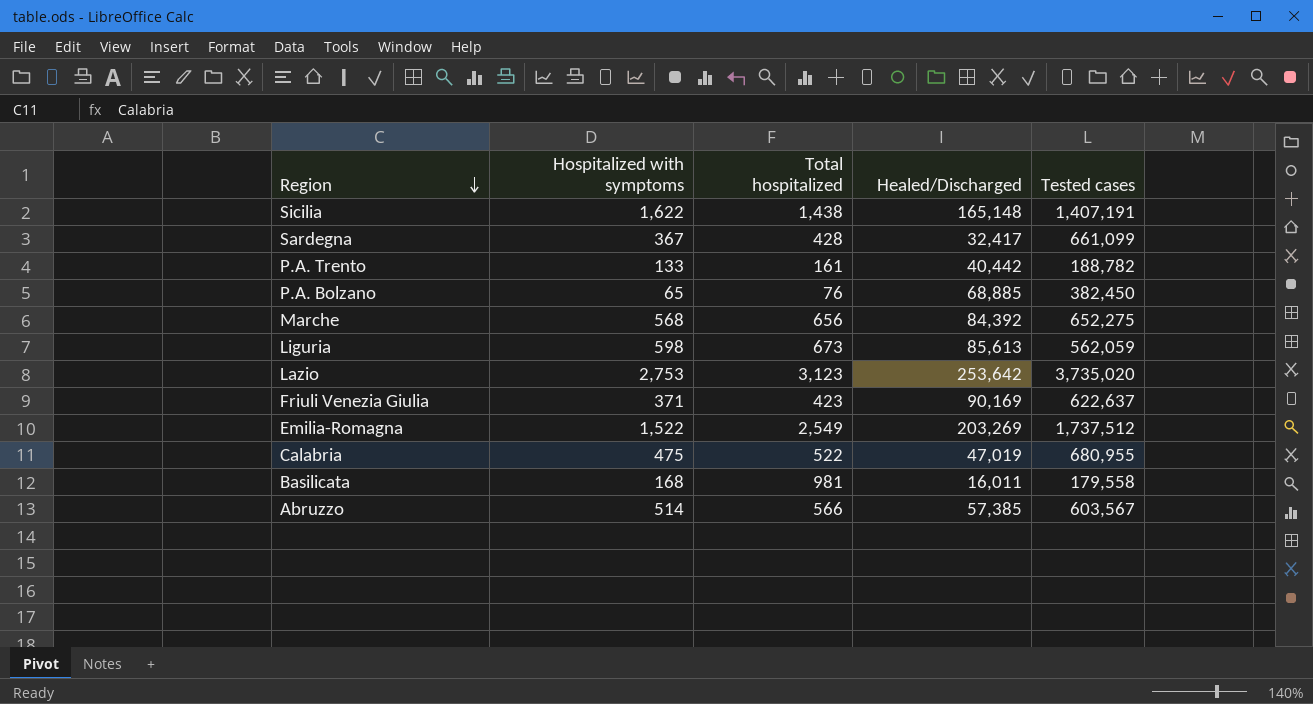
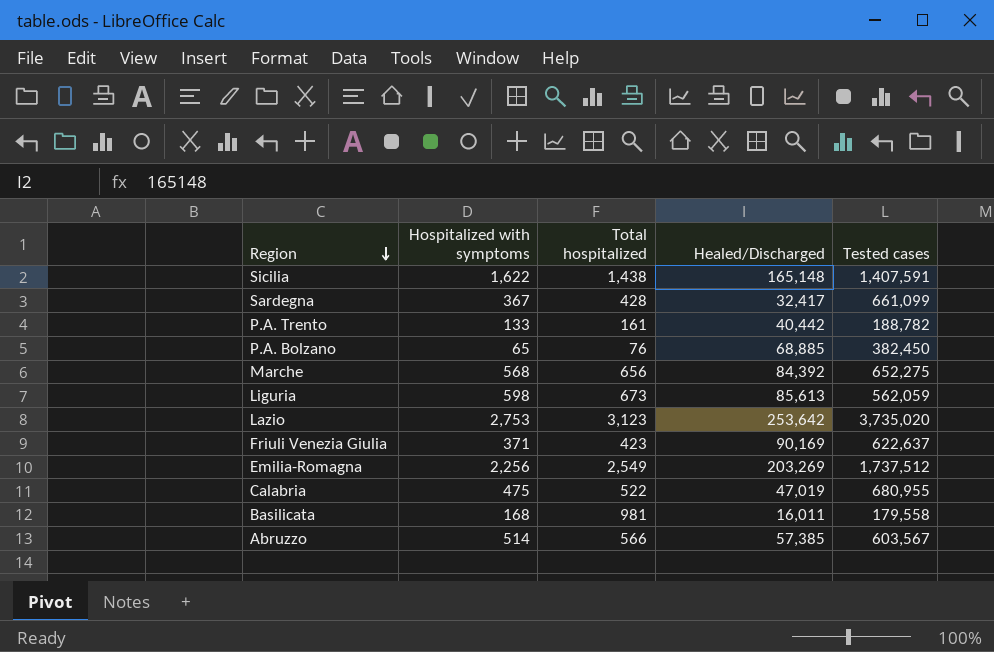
Sicilia | Tested cases: 1,407,191 -> 1,407,591
Emilia-Romagna | Hospitalized with symptoms: 1,522 -> 2,256

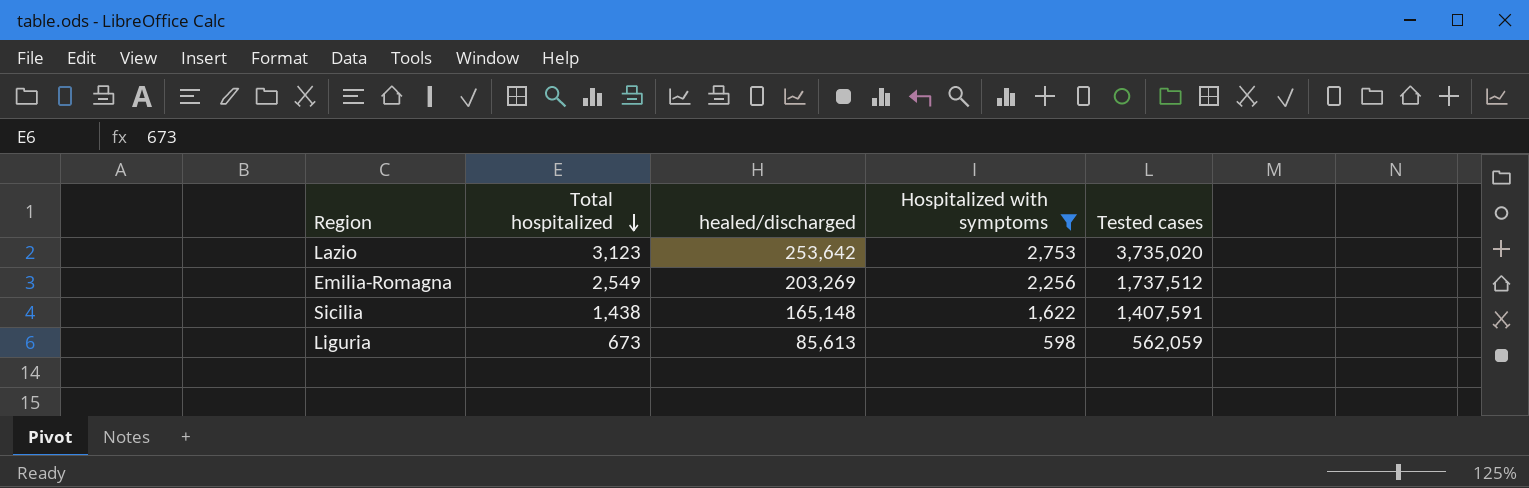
filter: none -> Hospitalized with symptoms >= 598
row order: Region descending -> Total hospitalized descending
column name: Healed/Discharged -> healed/discharged
column Hospitalized with symptoms | position: 2 -> 4

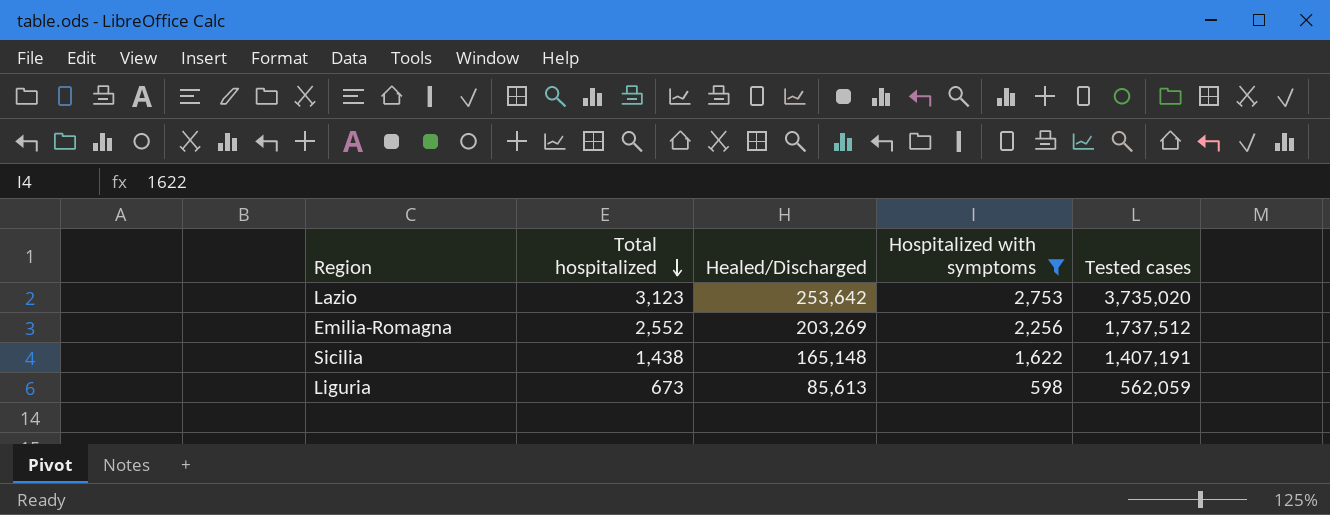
column name: healed/discharged -> Healed/Discharged
Emilia-Romagna | Total hospitalized: 2,549 -> 2,552
Sicilia | Tested cases: 1,407,591 -> 1,407,191

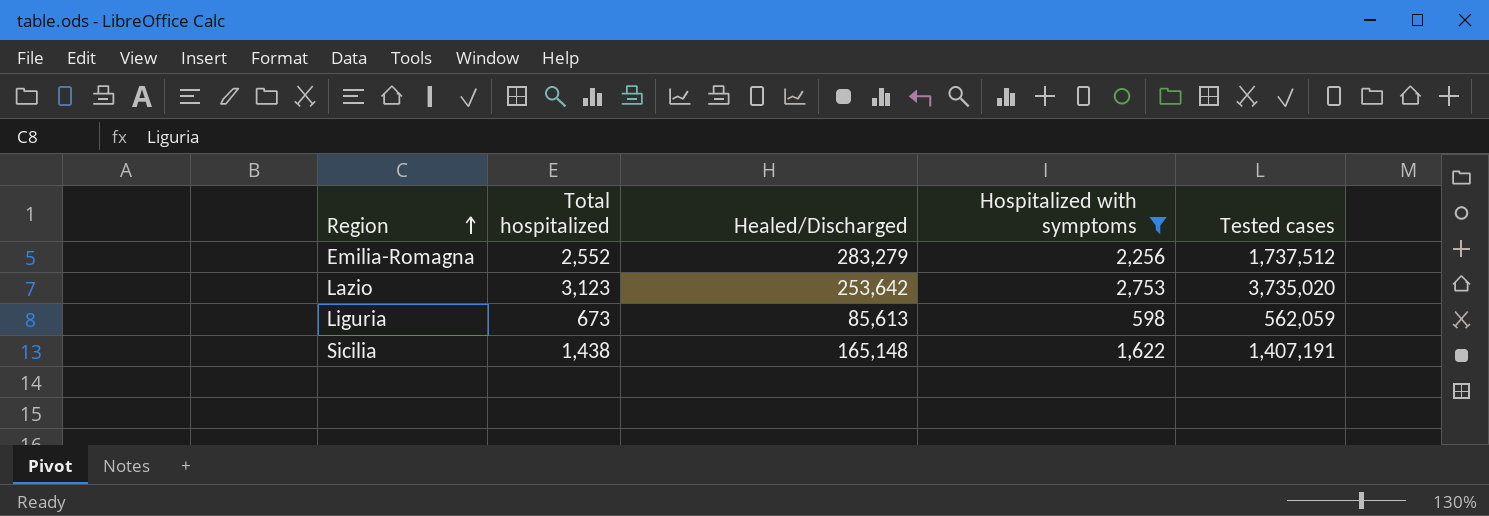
row order: Total hospitalized descending -> Region ascending
Emilia-Romagna | Healed/Discharged: 203,269 -> 283,279

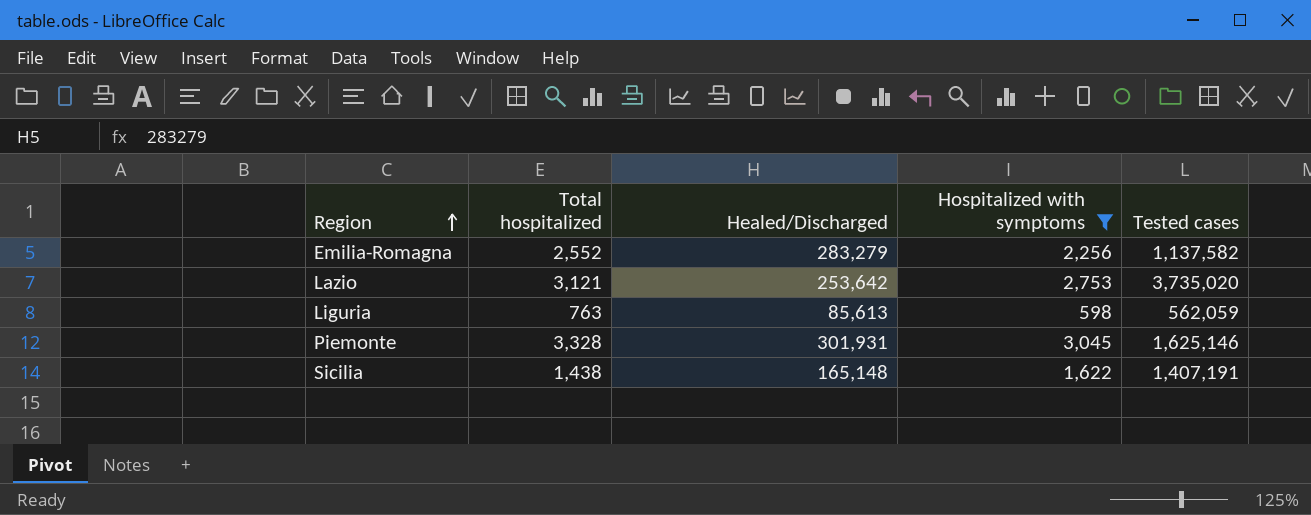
Emilia-Romagna | Tested cases: 1,737,512 -> 1,137,582
Lazio | Total hospitalized: 3,123 -> 3,121
Liguria | Total hospitalized: 673 -> 763
row Piemonte: none -> 3,328 | 301,931 | 3,045 | 1,625,146

